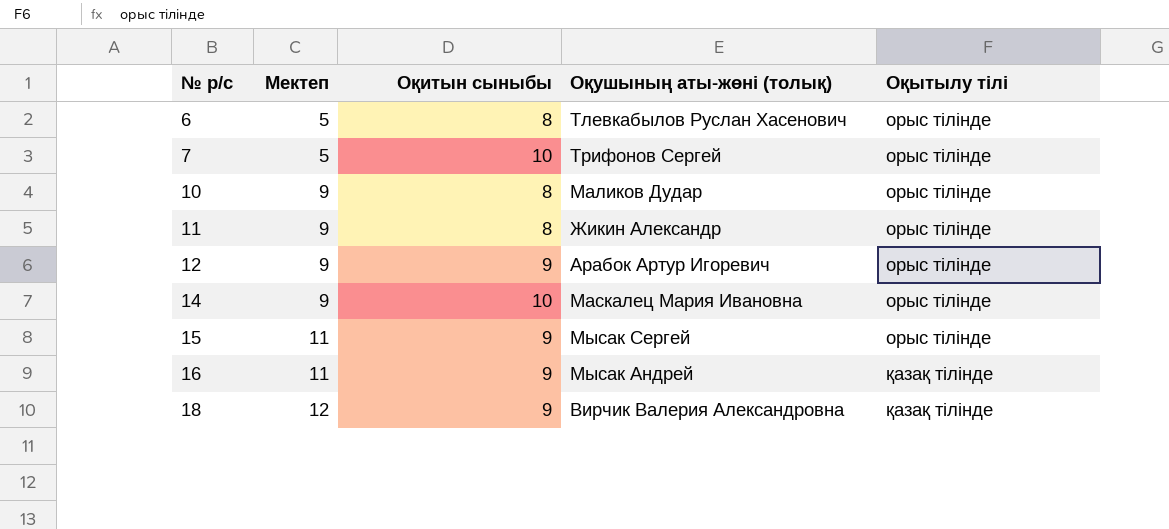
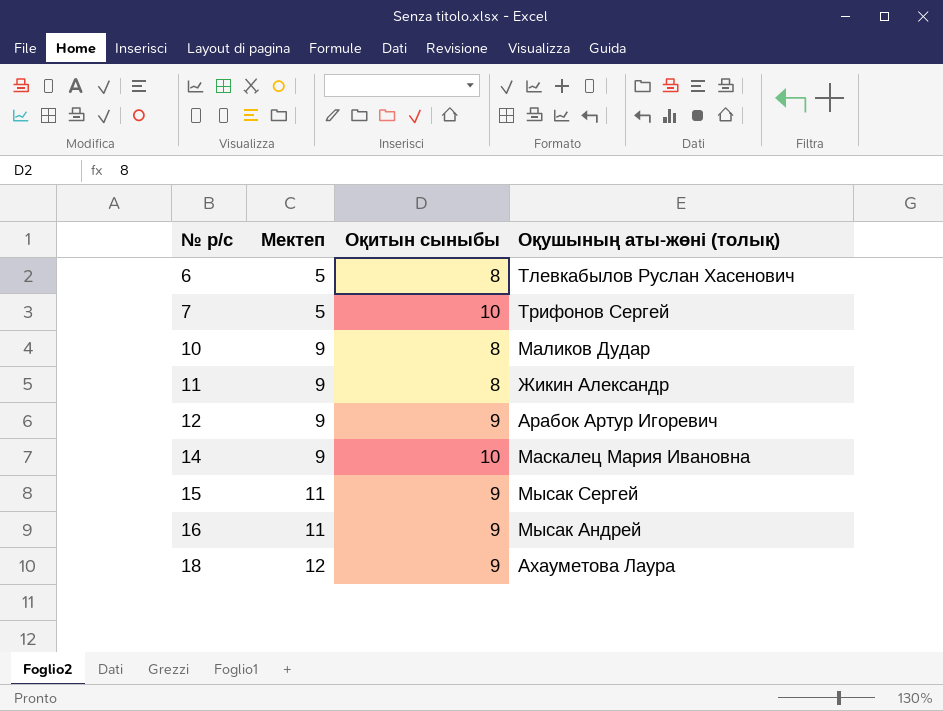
column Оқытылу тілі | position: 5 -> none
18 | Оқушының аты-жөні (толық): Вирчик Валерия Александровна -> Ахауметова Лаура

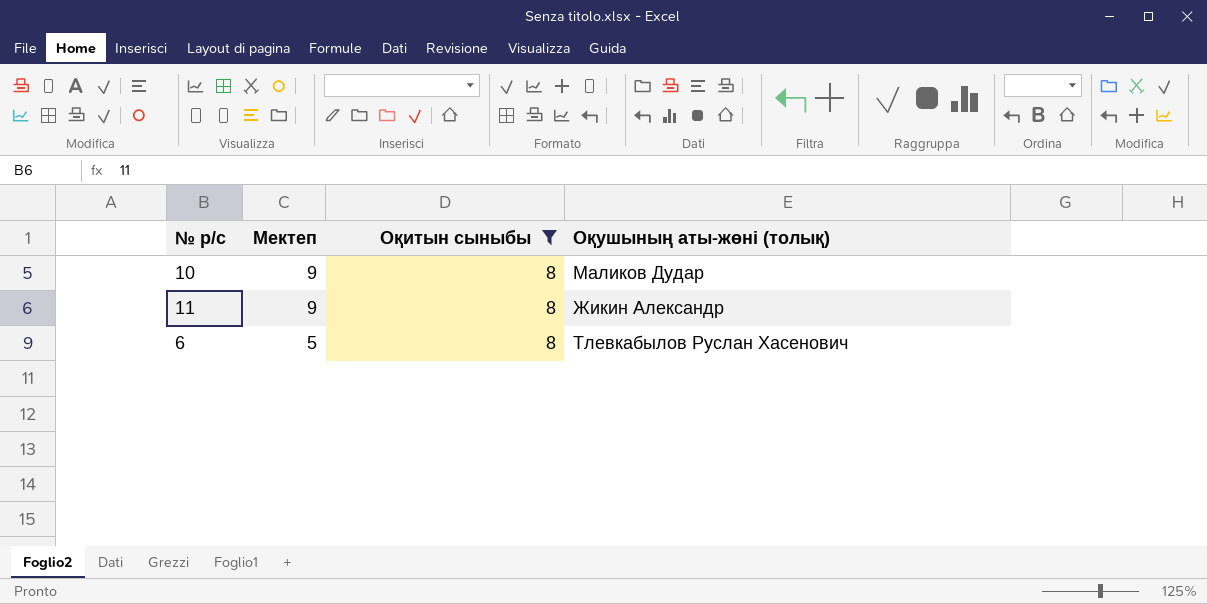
filter: none -> Оқитын сыныбы = 8
row order: № р/с ascending -> Мектеп descending

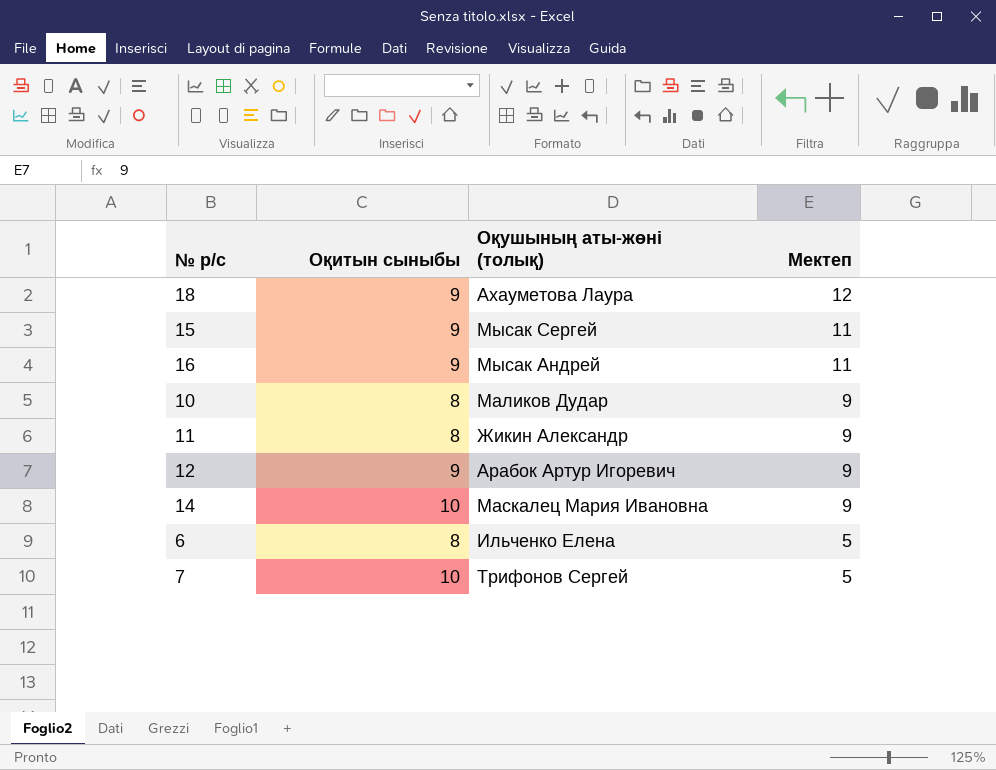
filter: Оқитын сыныбы = 8 -> none
column Мектеп | position: 2 -> 4
6 | Оқушының аты-жөні (толық): Тлевкабылов Руслан Хасенович -> Ильченко Елена

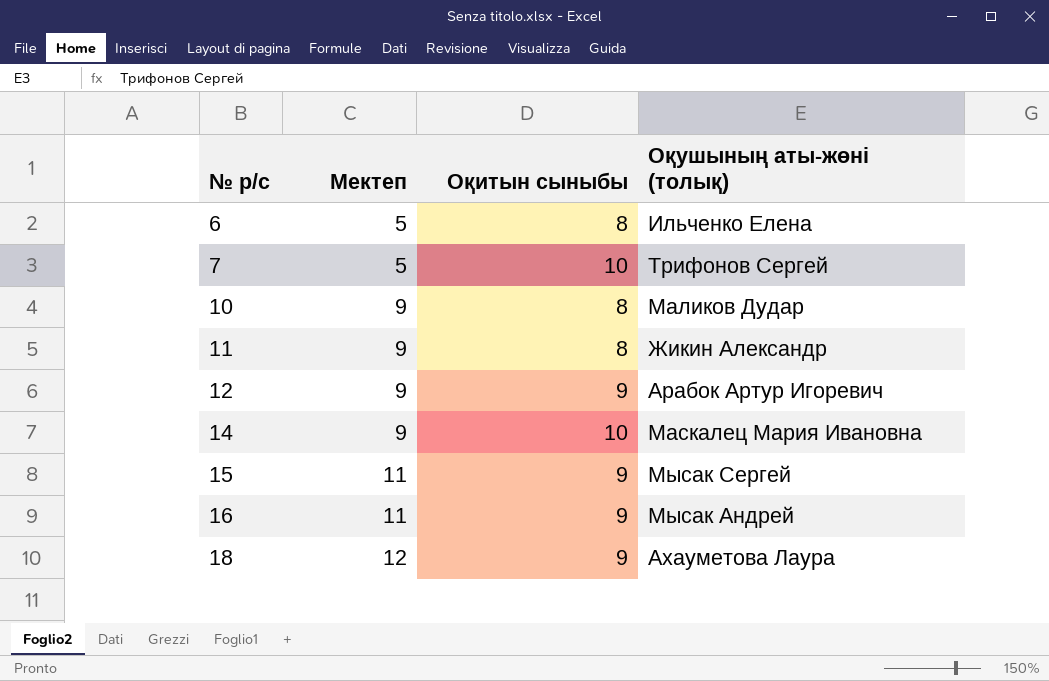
row order: Мектеп descending -> № р/с ascending
column Мектеп | position: 4 -> 2

